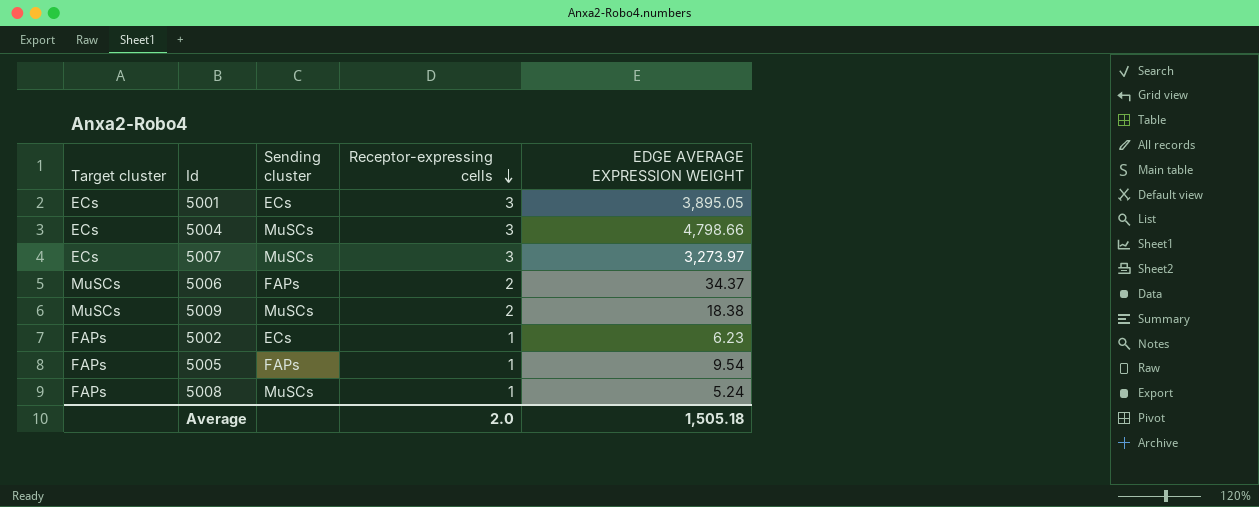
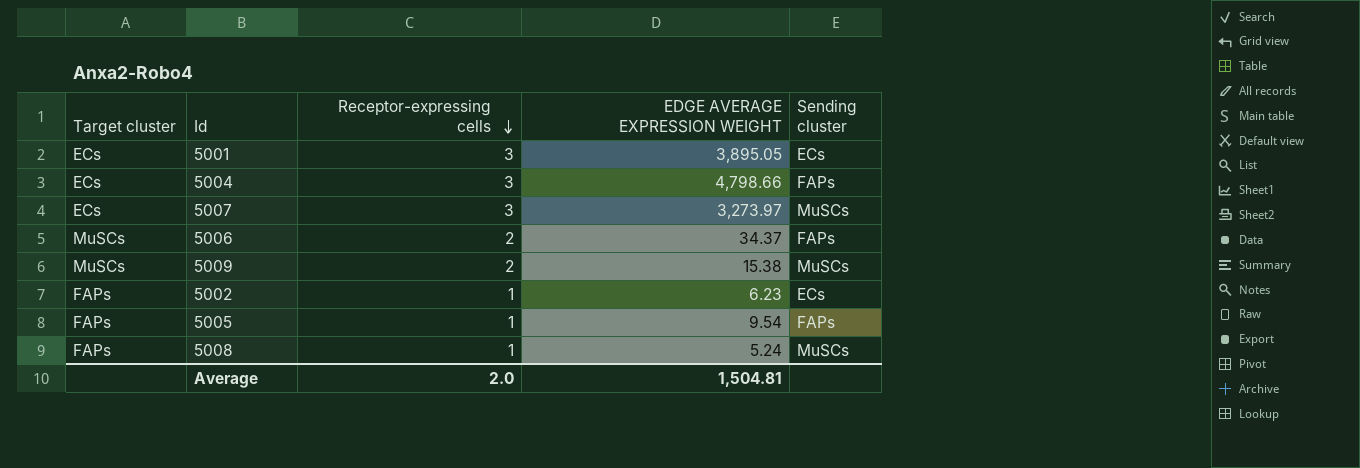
column Sending cluster | position: 3 -> 5
5004 | Sending cluster: MuSCs -> FAPs
5009 | EDGE AVERAGE EXPRESSION WEIGHT: 18.38 -> 15.38
Average | EDGE AVERAGE EXPRESSION WEIGHT: 1,505.18 -> 1,504.81

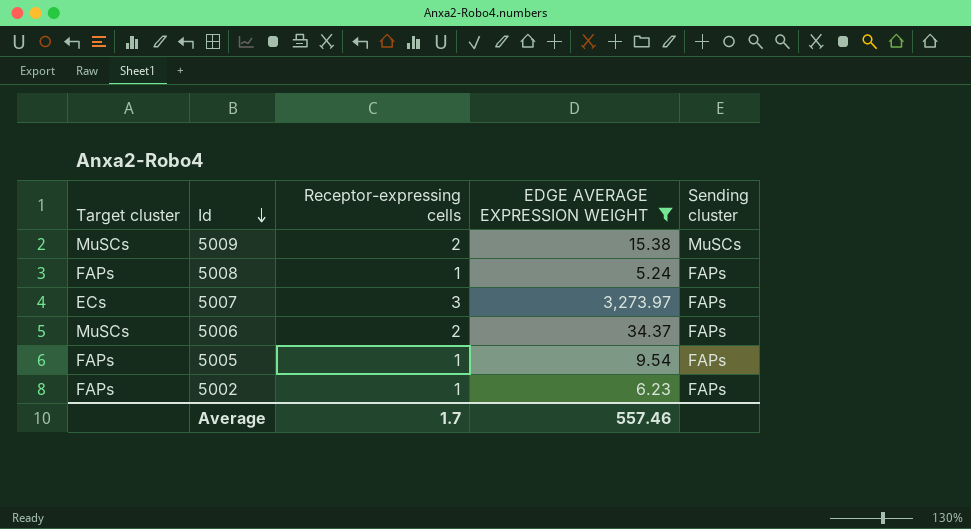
filter: none -> EDGE AVERAGE EXPRESSION WEIGHT <= 3,273.97
row order: Receptor-expressing cells descending -> Id descending
5008 | Sending cluster: MuSCs -> FAPs
5007 | Sending cluster: MuSCs -> FAPs
5002 | Sending cluster: ECs -> FAPs
Average | Receptor-expressing cells: 2.0 -> 1.7
Average | EDGE AVERAGE EXPRESSION WEIGHT: 1,504.81 -> 557.46

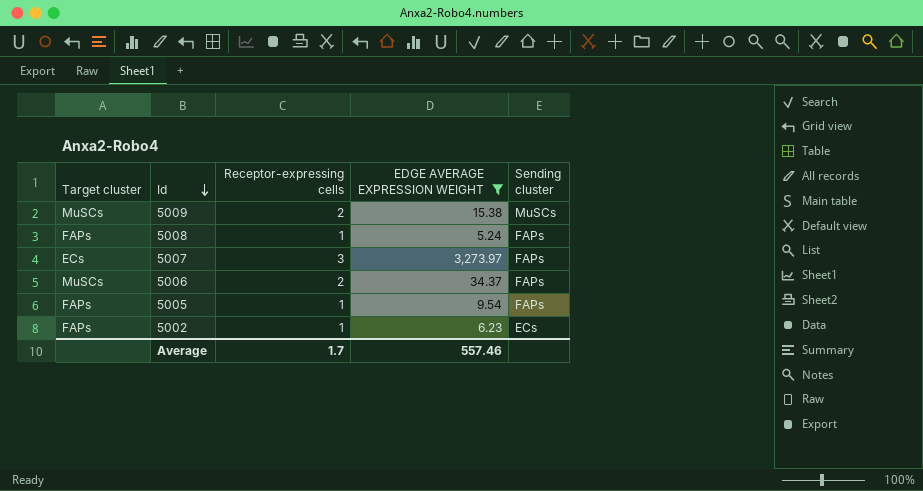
5002 | Sending cluster: FAPs -> ECs

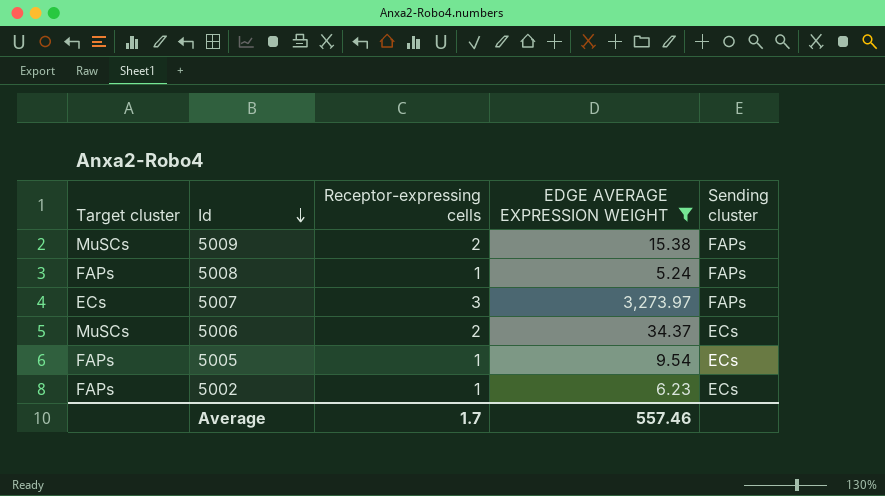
5009 | Sending cluster: MuSCs -> FAPs
5006 | Sending cluster: FAPs -> ECs
5005 | Sending cluster: FAPs -> ECs

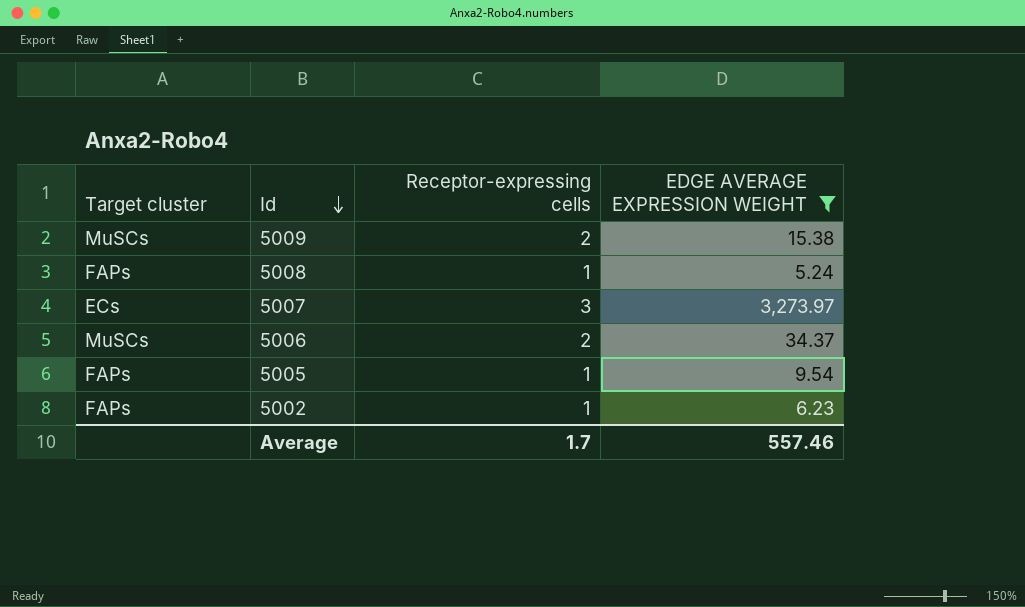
column Sending cluster | position: 5 -> none

